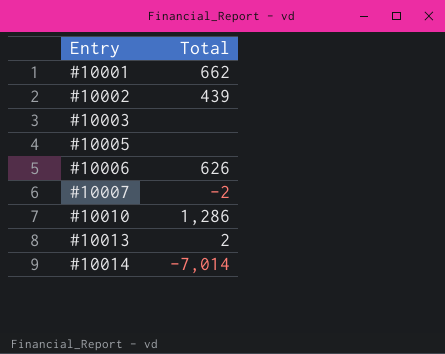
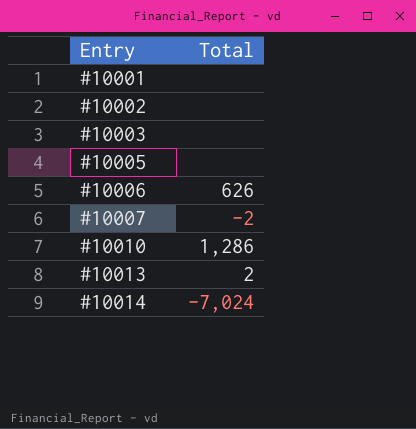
#10001 | Total: 662 -> none
#10002 | Total: 439 -> none
#10014 | Total: -7,014 -> -7,024

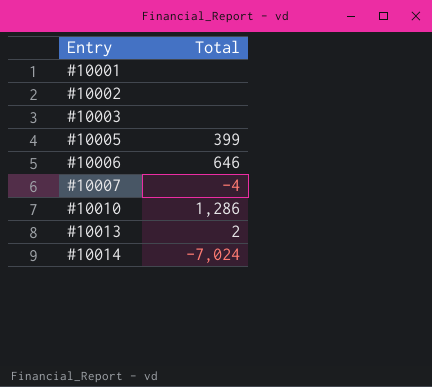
#10005 | Total: none -> 399
#10006 | Total: 626 -> 646
#10007 | Total: -2 -> -4

